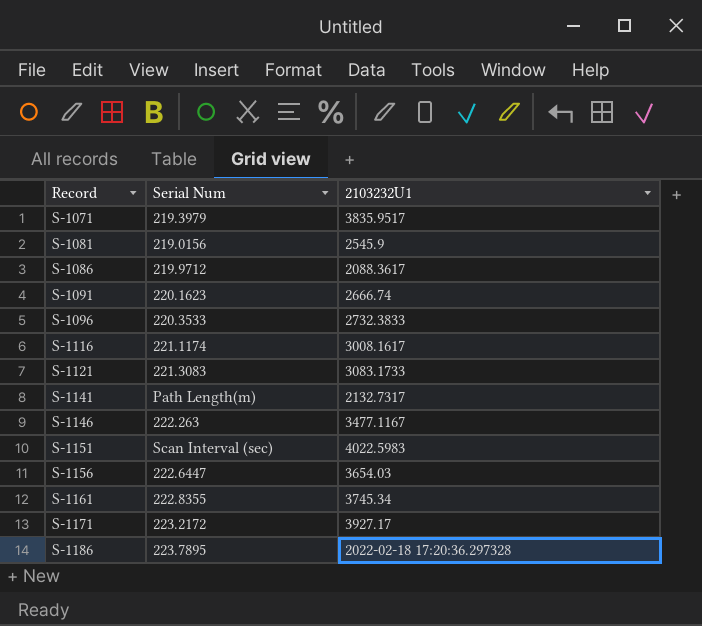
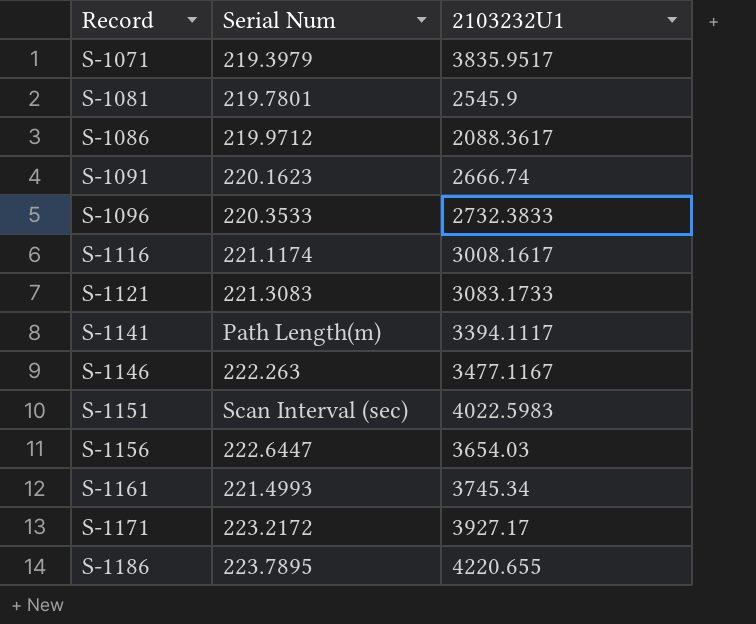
S-1081 | Serial Num: 219.0156 -> 219.7801
S-1141 | 2103232U1: 2132.7317 -> 3394.1117
S-1161 | Serial Num: 222.8355 -> 221.4993
S-1186 | 2103232U1: 2022-02-18 17:20:36.297328 -> 4220.655

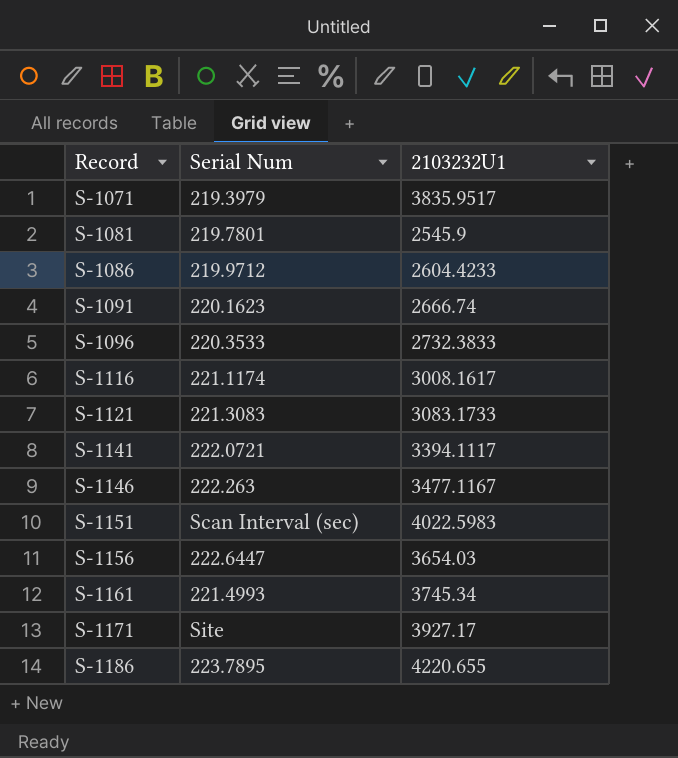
S-1086 | 2103232U1: 2088.3617 -> 2604.4233
S-1141 | Serial Num: Path Length(m) -> 222.0721
S-1171 | Serial Num: 223.2172 -> Site

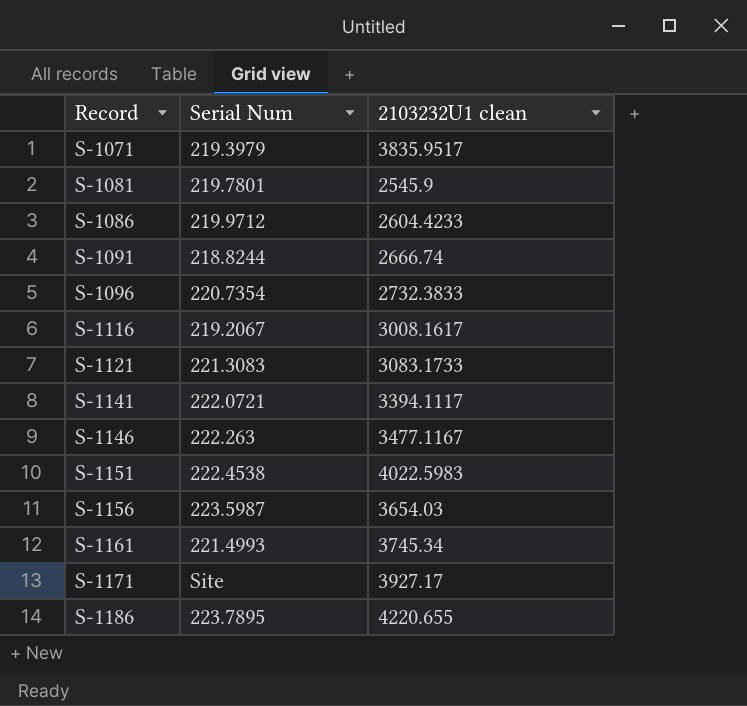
column name: 2103232U1 -> 2103232U1 clean
S-1091 | Serial Num: 220.1623 -> 218.8244
S-1096 | Serial Num: 220.3533 -> 220.7354
S-1116 | Serial Num: 221.1174 -> 219.2067
S-1151 | Serial Num: Scan Interval (sec) -> 222.4538
S-1156 | Serial Num: 222.6447 -> 223.5987

